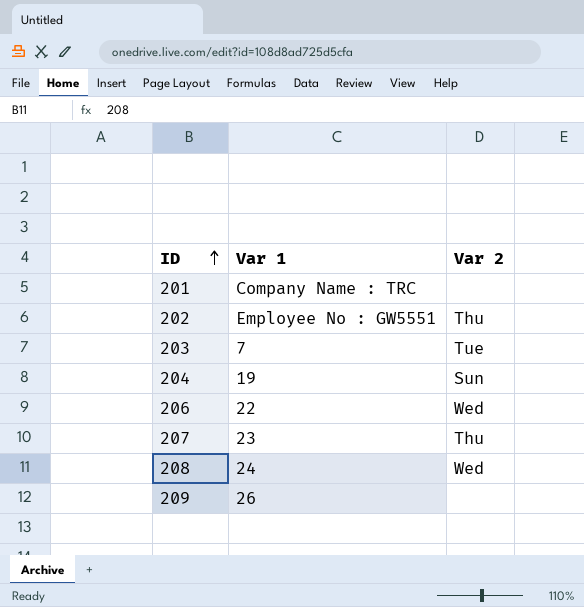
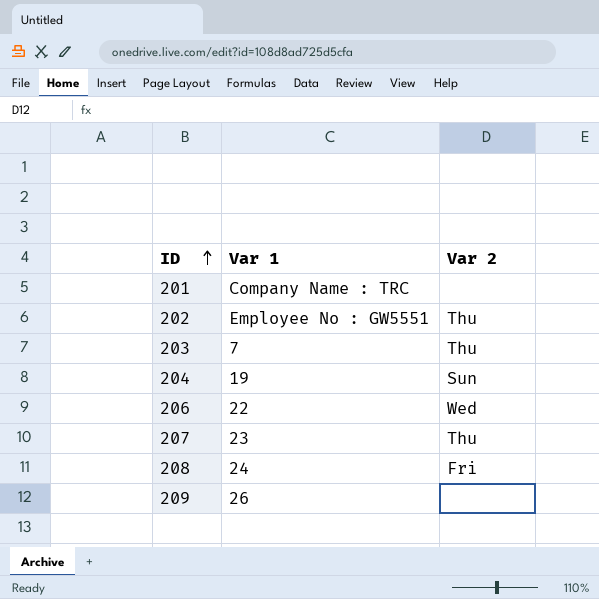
203 | Var 2: Tue -> Thu
208 | Var 2: Wed -> Fri

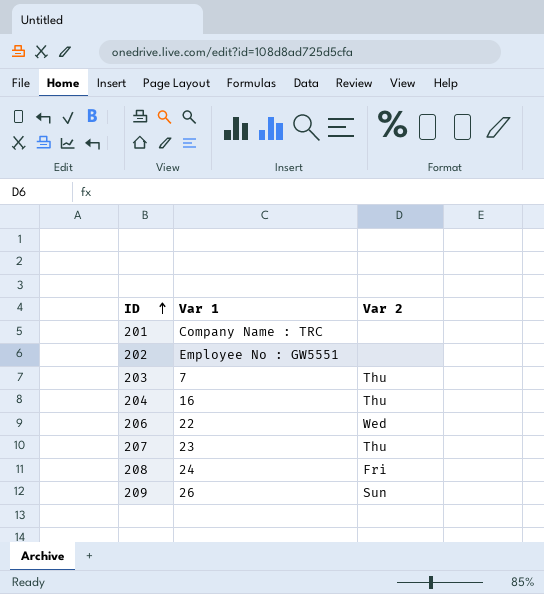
202 | Var 2: Thu -> none
204 | Var 1: 19 -> 16
204 | Var 2: Sun -> Thu
209 | Var 2: none -> Sun

